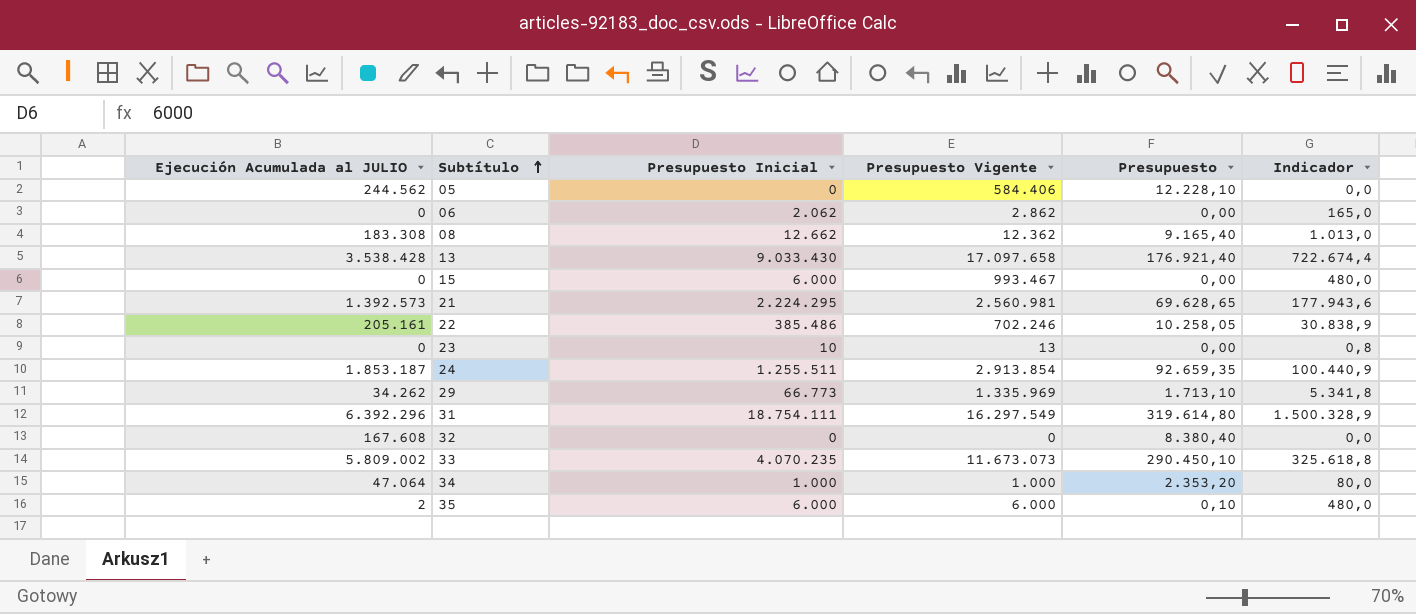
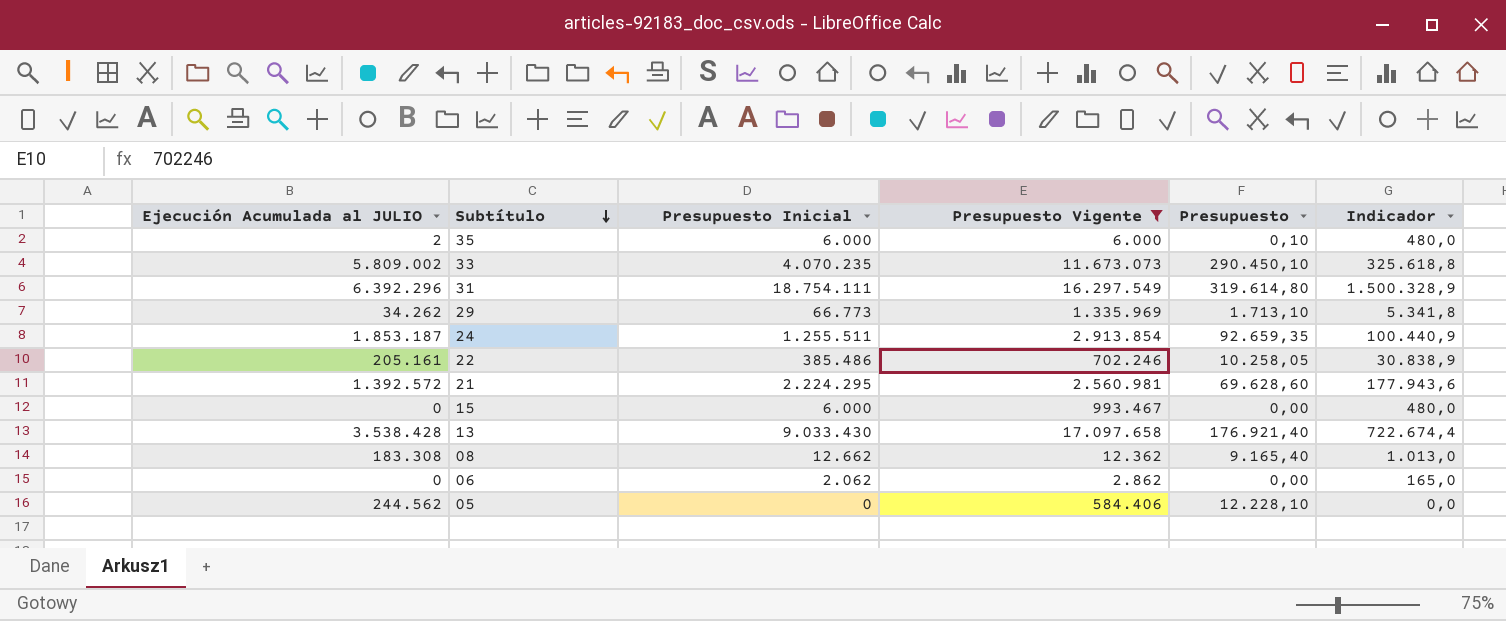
filter: none -> Presupuesto Vigente >= 2.862
row order: Subtítulo ascending -> Subtítulo descending
21 | Ejecución Acumulada al JULIO: 1.392.573 -> 1.392.572
21 | Presupuesto: 69.628,65 -> 69.628,60

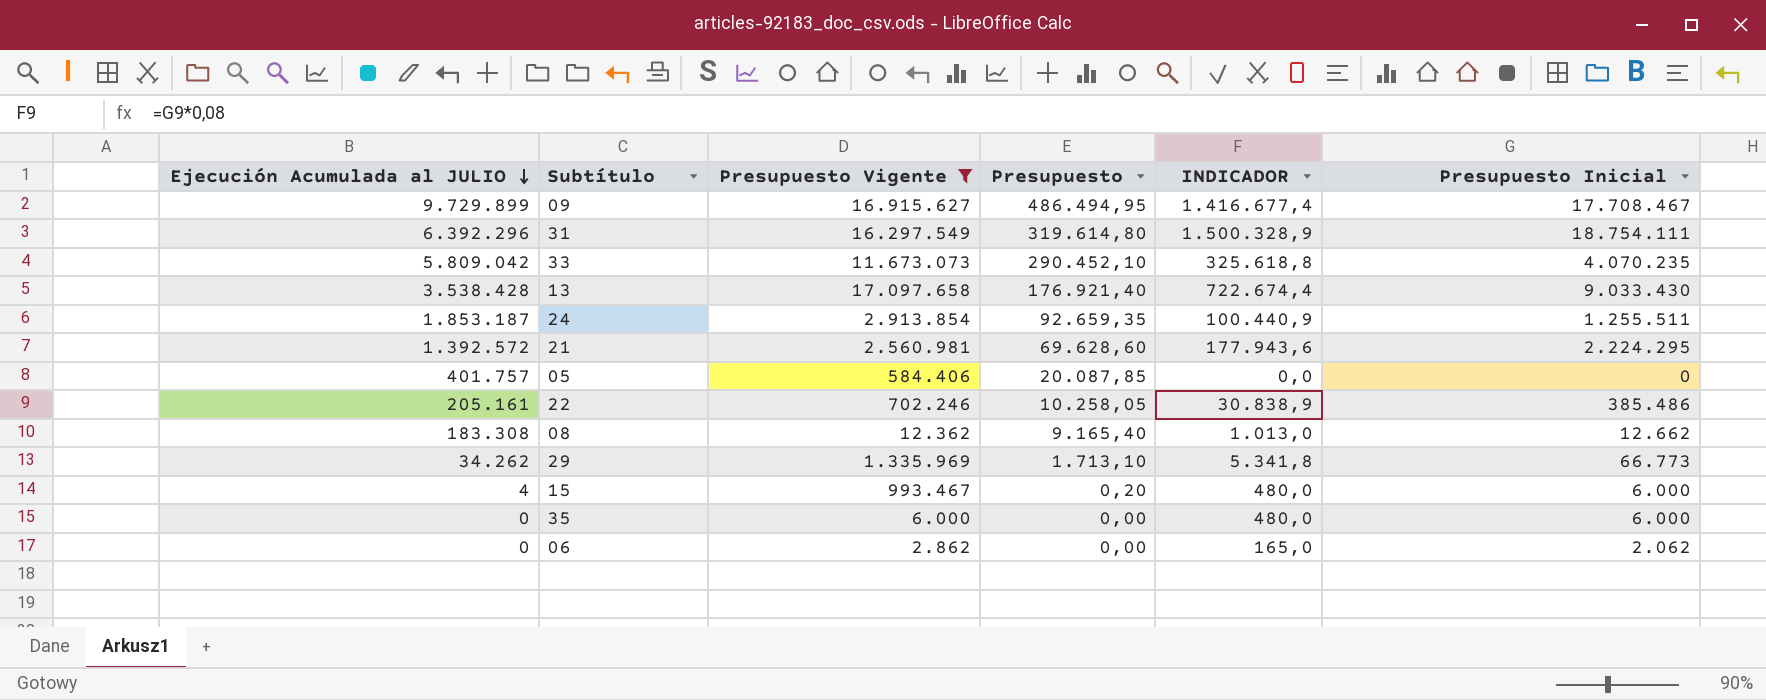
row order: Subtítulo descending -> Ejecución Acumulada al JULIO descending
column name: Indicador -> INDICADOR
column Presupuesto Inicial | position: 3 -> 6
row 09: none -> 9.729.899 | 16.915.627 | 486.494,95 | 1.416.677,4 | 17.708.467
33 | Ejecución Acumulada al JULIO: 5.809.002 -> 5.809.042
33 | Presupuesto: 290.450,10 -> 290.452,10
05 | Ejecución Acumulada al JULIO: 244.562 -> 401.757
05 | Presupuesto: 12.228,10 -> 20.087,85
15 | Ejecución Acumulada al JULIO: 0 -> 4
15 | Presupuesto: 0,00 -> 0,20
35 | Ejecución Acumulada al JULIO: 2 -> 0
35 | Presupuesto: 0,10 -> 0,00

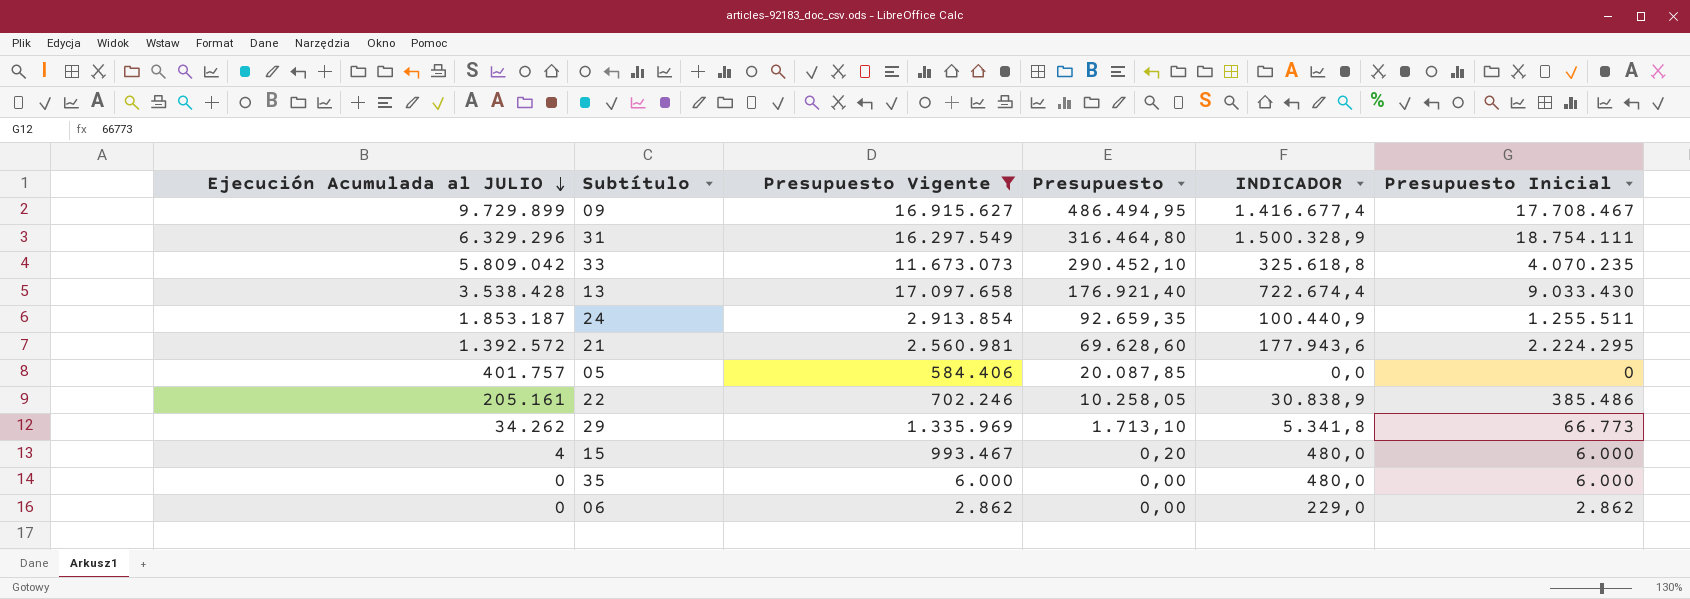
row 08: 183.308 | 12.362 | 9.165,40 | 1.013,0 | 12.662 -> none
31 | Ejecución Acumulada al JULIO: 6.392.296 -> 6.329.296
31 | Presupuesto: 319.614,80 -> 316.464,80
06 | INDICADOR: 165,0 -> 229,0
06 | Presupuesto Inicial: 2.062 -> 2.862

